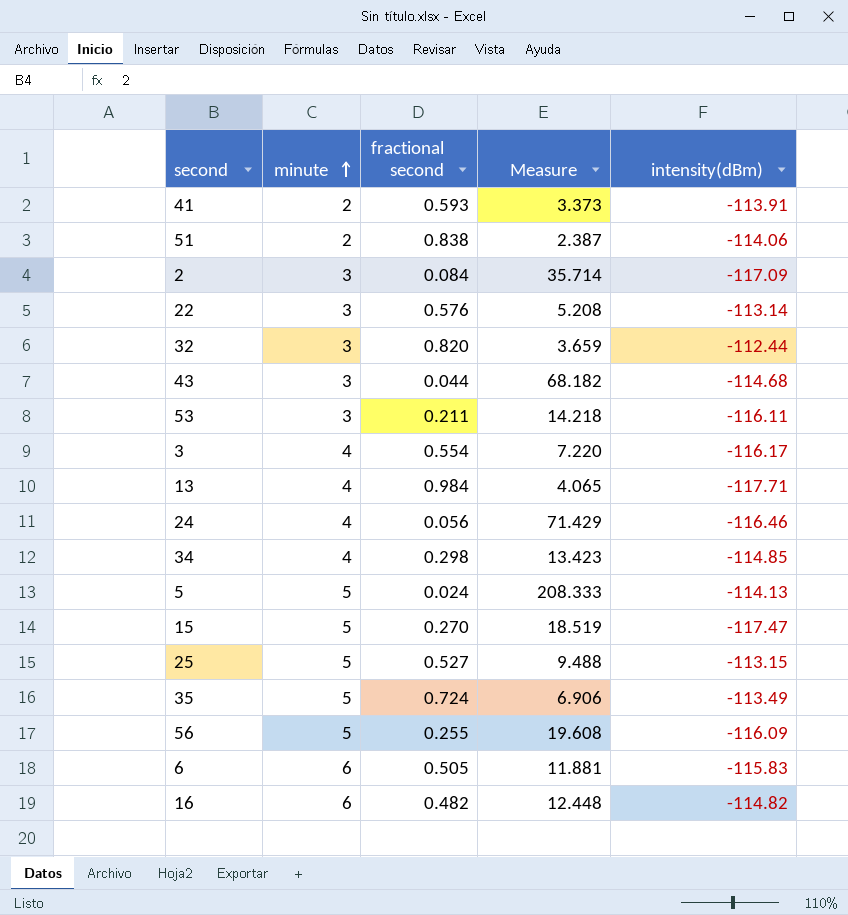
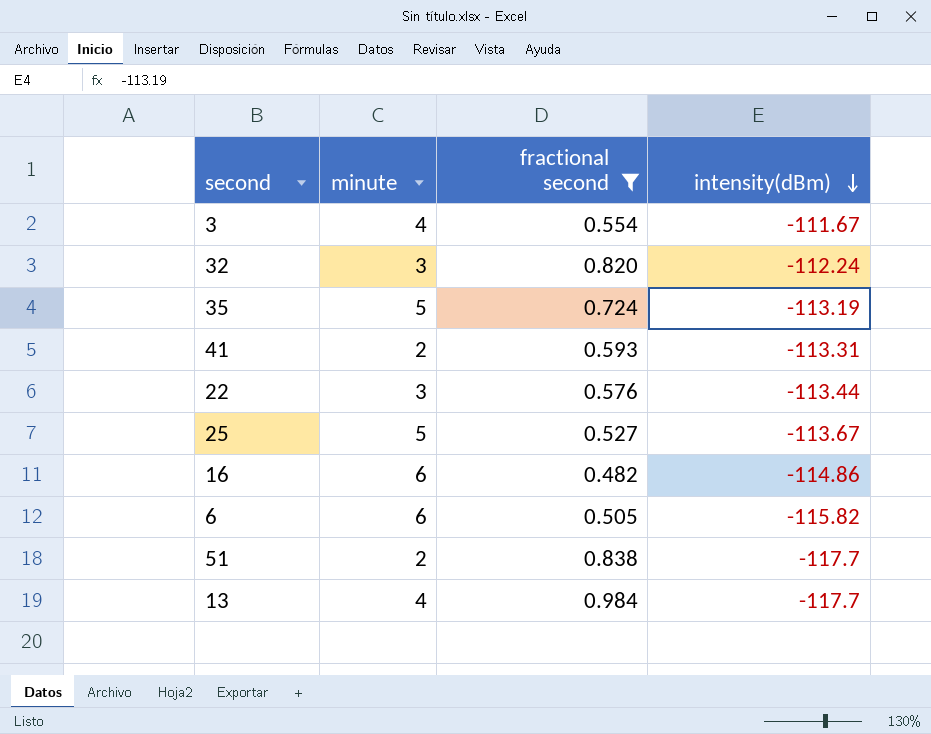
filter: none -> fractional second >= 0.482
row order: minute ascending -> intensity(dBm) descending
column Measure | formula: [minute] / [fractional second] -> none
3 | intensity(dBm): -116.17 -> -111.67
32 | intensity(dBm): -112.44 -> -112.24
35 | intensity(dBm): -113.49 -> -113.19
41 | intensity(dBm): -113.91 -> -113.31
22 | intensity(dBm): -113.14 -> -113.44
25 | intensity(dBm): -113.15 -> -113.67
16 | intensity(dBm): -114.82 -> -114.86
6 | intensity(dBm): -115.83 -> -115.82
51 | intensity(dBm): -114.06 -> -117.7
13 | intensity(dBm): -117.71 -> -117.7

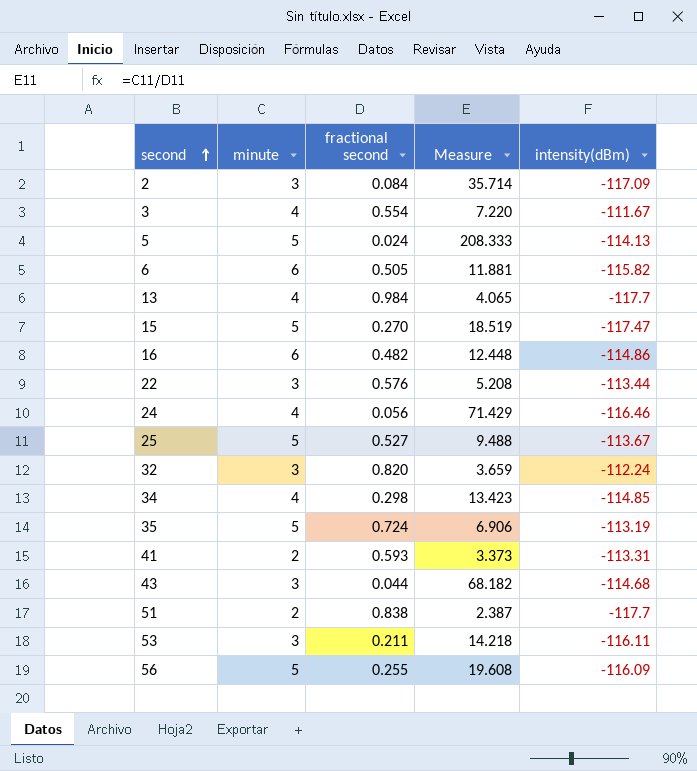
filter: fractional second >= 0.482 -> none
row order: intensity(dBm) descending -> second ascending
column Measure | formula: none -> [minute] / [fractional second]

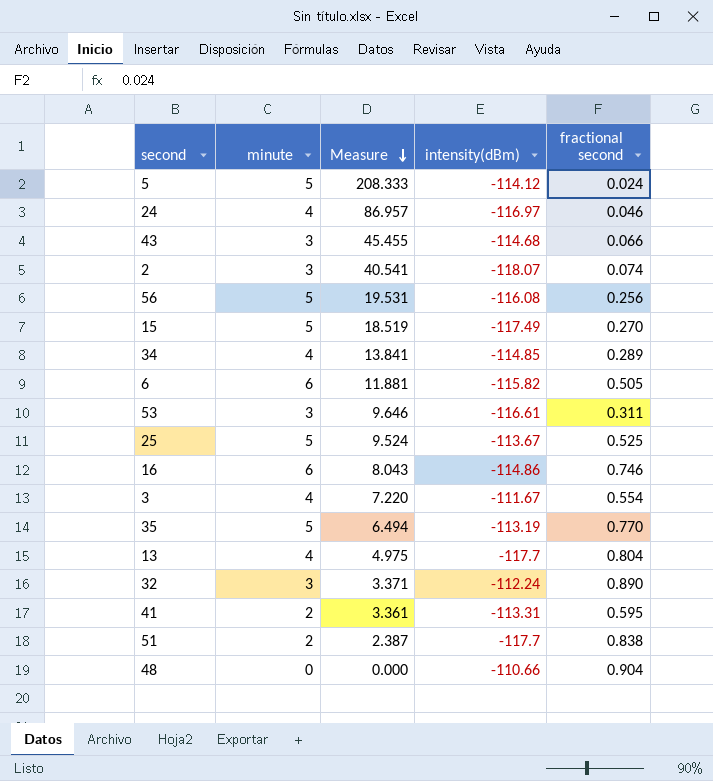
row order: second ascending -> Measure descending
column fractional second | position: 3 -> 5
row 22: 3 | 0.576 | 5.208 | -113.44 -> none
5 | intensity(dBm): -114.13 -> -114.12
24 | Measure: 71.429 -> 86.957
24 | intensity(dBm): -116.46 -> -116.97
24 | fractional second: 0.056 -> 0.046
43 | Measure: 68.182 -> 45.455
43 | fractional second: 0.044 -> 0.066
2 | Measure: 35.714 -> 40.541
2 | intensity(dBm): -117.09 -> -118.07
2 | fractional second: 0.084 -> 0.074
56 | Measure: 19.608 -> 19.531
56 | intensity(dBm): -116.09 -> -116.08
56 | fractional second: 0.255 -> 0.256
15 | intensity(dBm): -117.47 -> -117.49
34 | Measure: 13.423 -> 13.841
34 | fractional second: 0.298 -> 0.289
53 | Measure: 14.218 -> 9.646
53 | intensity(dBm): -116.11 -> -116.61
53 | fractional second: 0.211 -> 0.311
25 | Measure: 9.488 -> 9.524
25 | fractional second: 0.527 -> 0.525
16 | Measure: 12.448 -> 8.043
16 | fractional second: 0.482 -> 0.746
35 | Measure: 6.906 -> 6.494
35 | fractional second: 0.724 -> 0.770
13 | Measure: 4.065 -> 4.975
13 | fractional second: 0.984 -> 0.804
32 | Measure: 3.659 -> 3.371
32 | fractional second: 0.820 -> 0.890
41 | Measure: 3.373 -> 3.361
41 | fractional second: 0.593 -> 0.595
row 48: none -> 0 | 0.000 | -110.66 | 0.904

